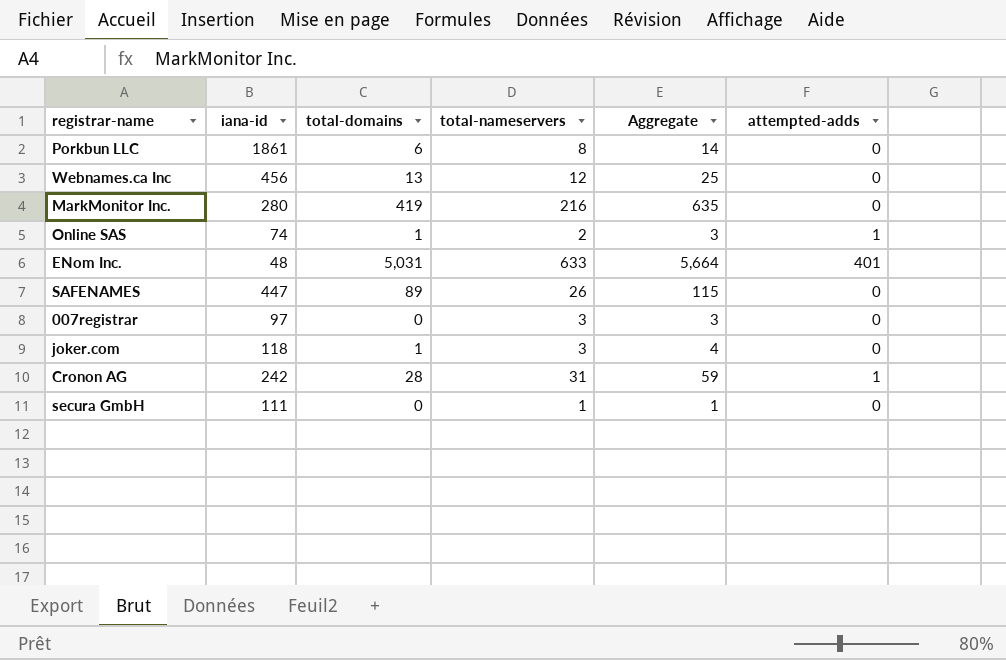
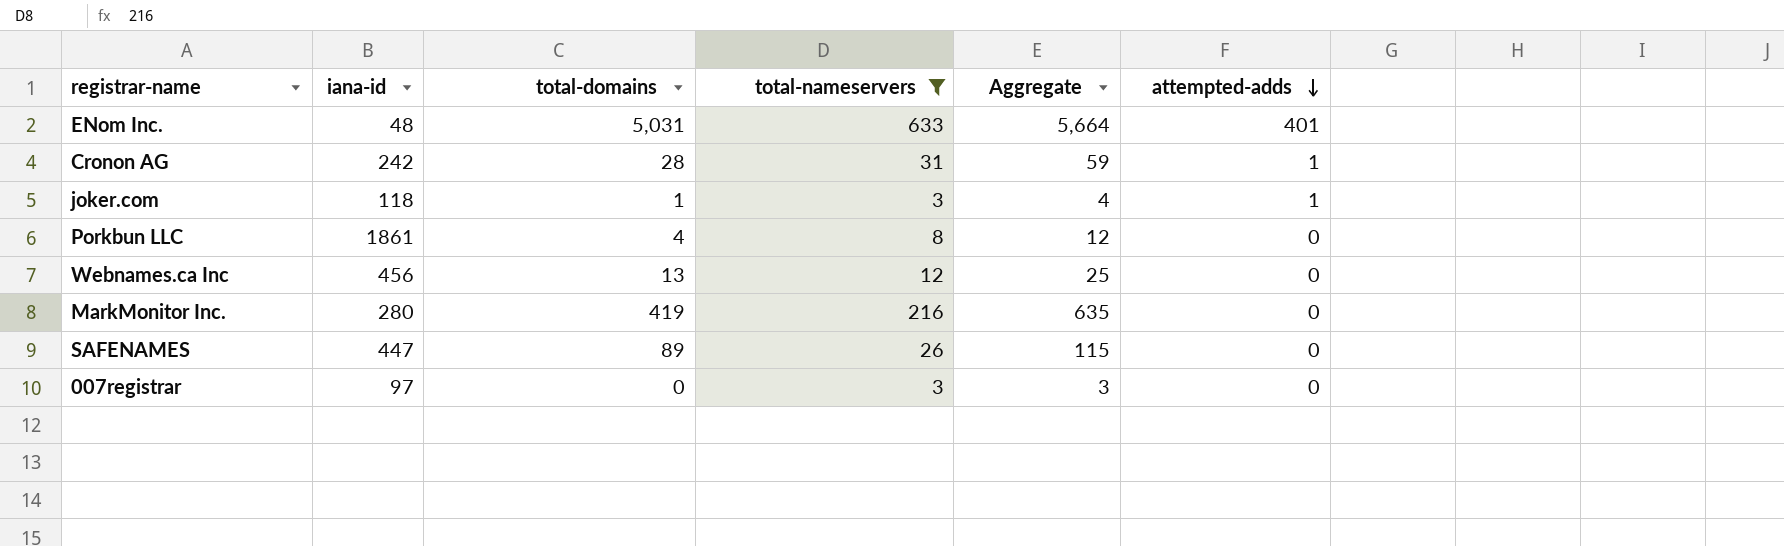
filter: none -> total-nameservers >= 3
row order: none -> attempted-adds descending
joker.com | attempted-adds: 0 -> 1
Porkbun LLC | total-domains: 6 -> 4
Porkbun LLC | Aggregate: 14 -> 12

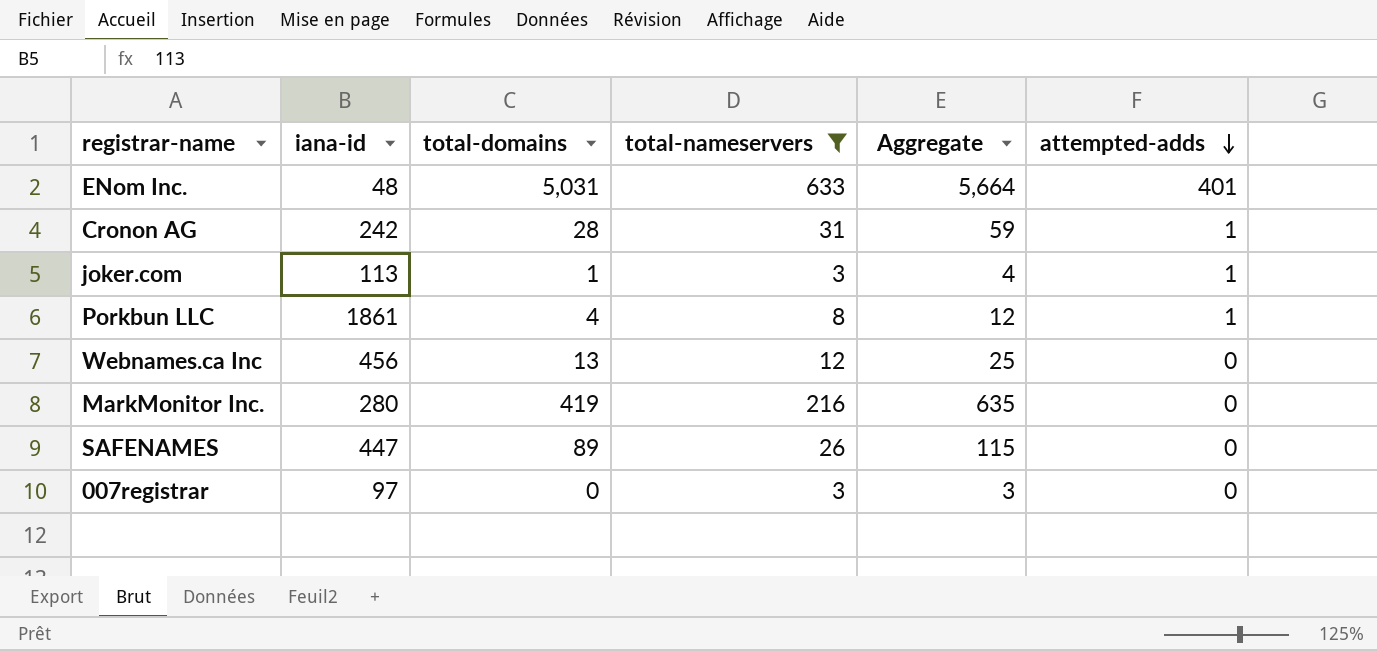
joker.com | iana-id: 118 -> 113
Porkbun LLC | attempted-adds: 0 -> 1

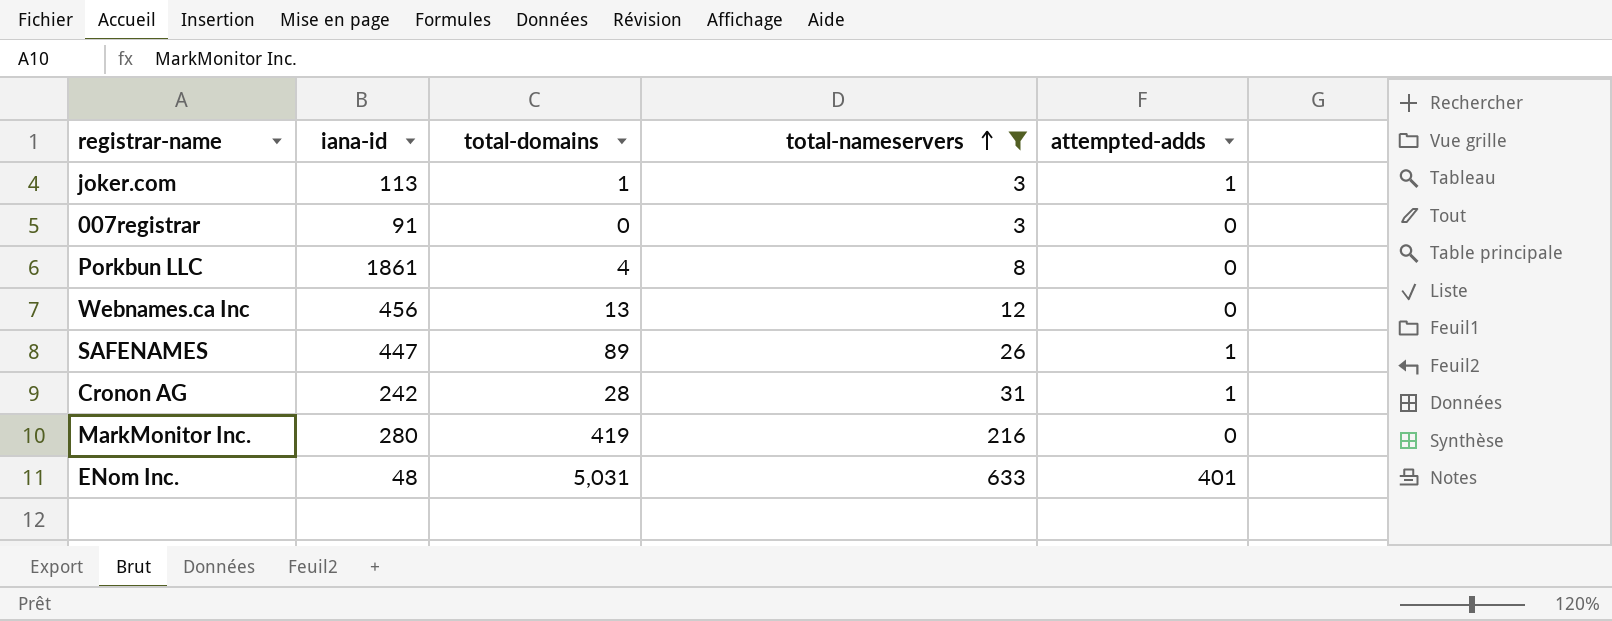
row order: attempted-adds descending -> total-nameservers ascending
column Aggregate | formula: [total-domains] + [total-nameservers] -> none
007registrar | iana-id: 97 -> 91
Porkbun LLC | attempted-adds: 1 -> 0
SAFENAMES | attempted-adds: 0 -> 1

